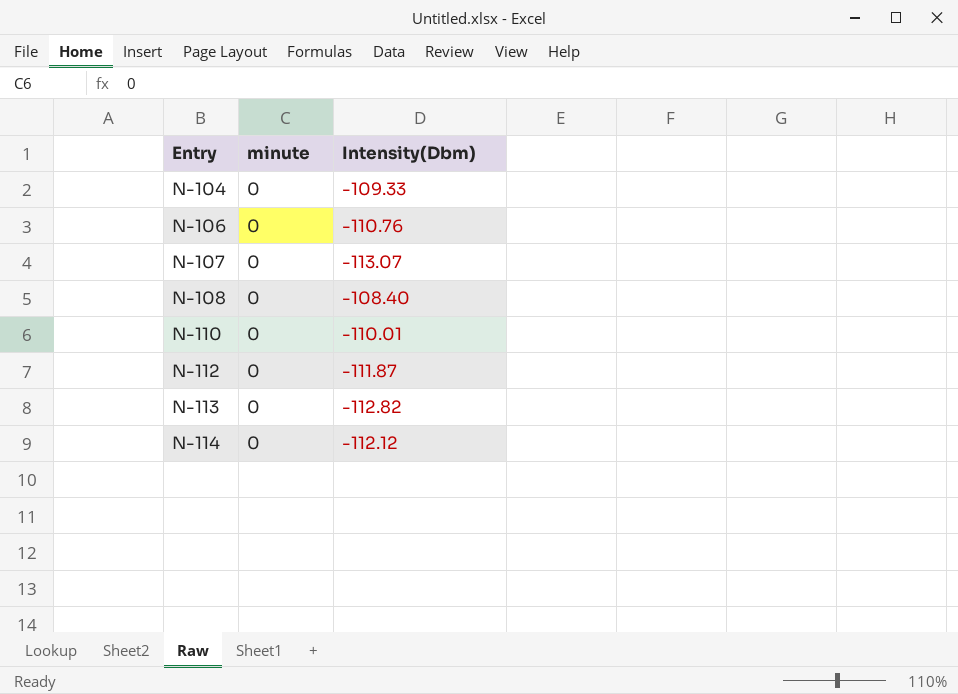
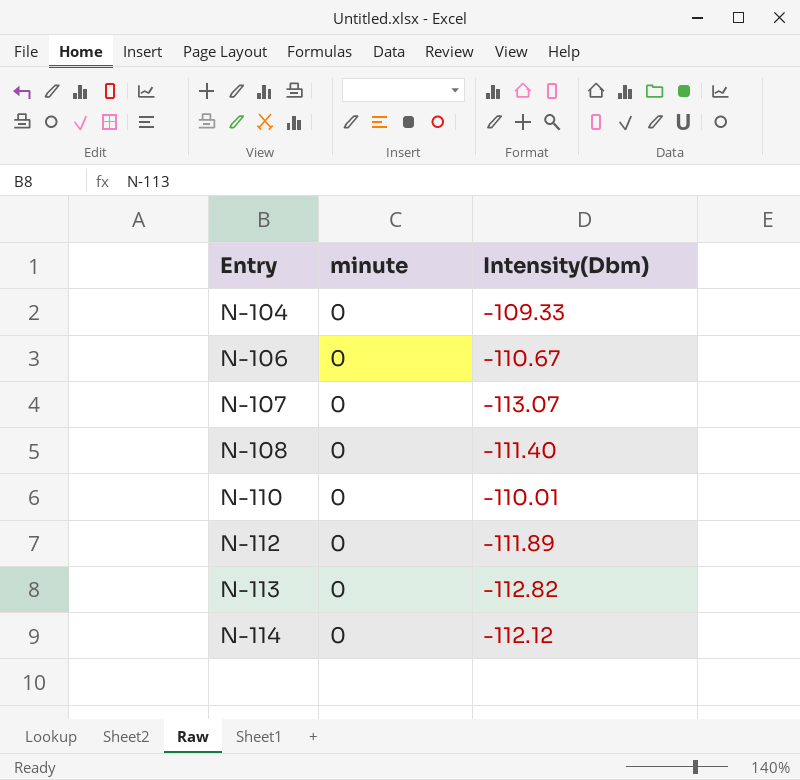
N-106 | Intensity(Dbm): -110.76 -> -110.67
N-108 | Intensity(Dbm): -108.40 -> -111.40
N-112 | Intensity(Dbm): -111.87 -> -111.89

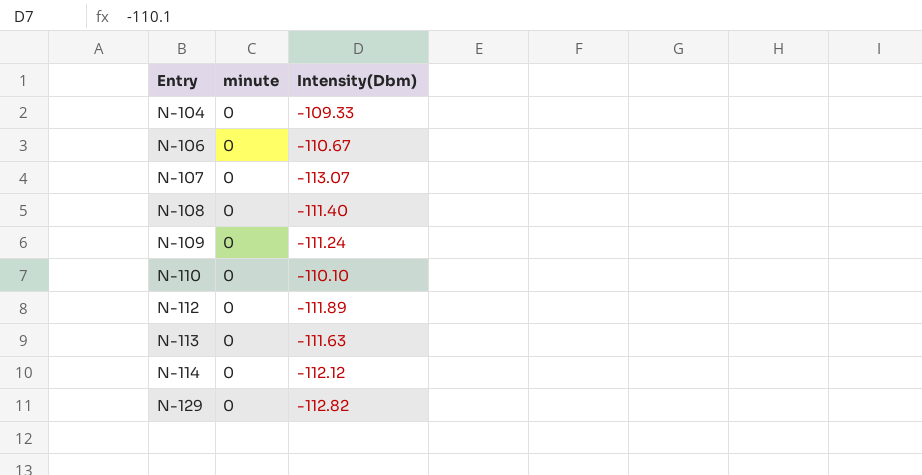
row N-109: none -> 0 | -111.24
N-110 | Intensity(Dbm): -110.01 -> -110.10
N-113 | Intensity(Dbm): -112.82 -> -111.63
row N-129: none -> 0 | -112.82

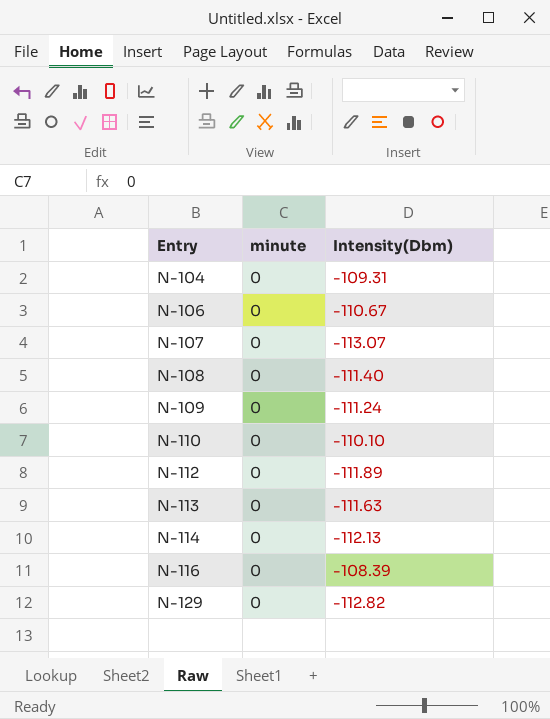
N-104 | Intensity(Dbm): -109.33 -> -109.31
N-114 | Intensity(Dbm): -112.12 -> -112.13
row N-116: none -> 0 | -108.39

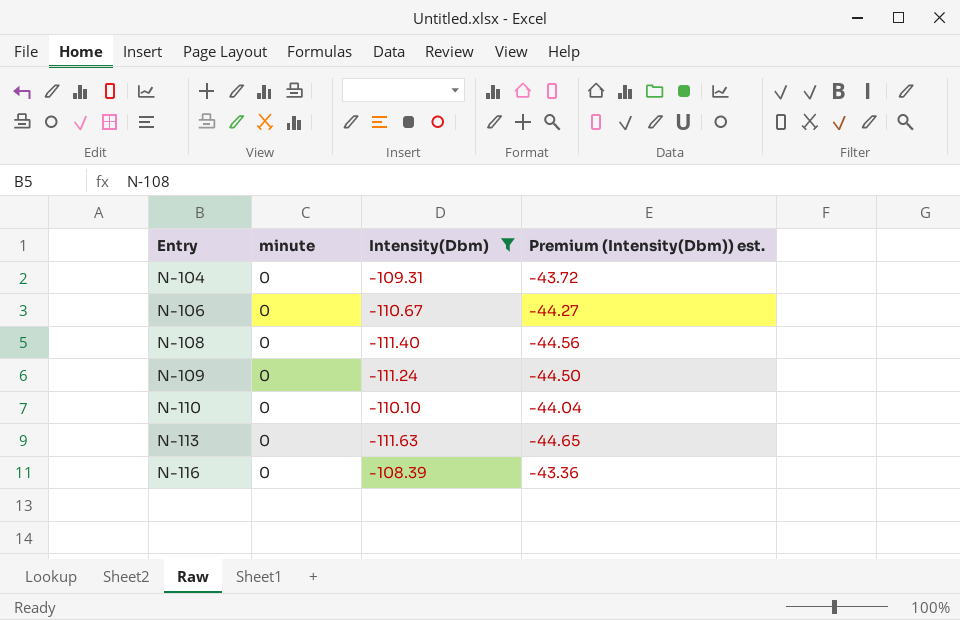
filter: none -> Intensity(Dbm) >= -111.63
column Premium (Intensity(Dbm)) est. | formula: none -> [Intensity(Dbm)] * 0.4

